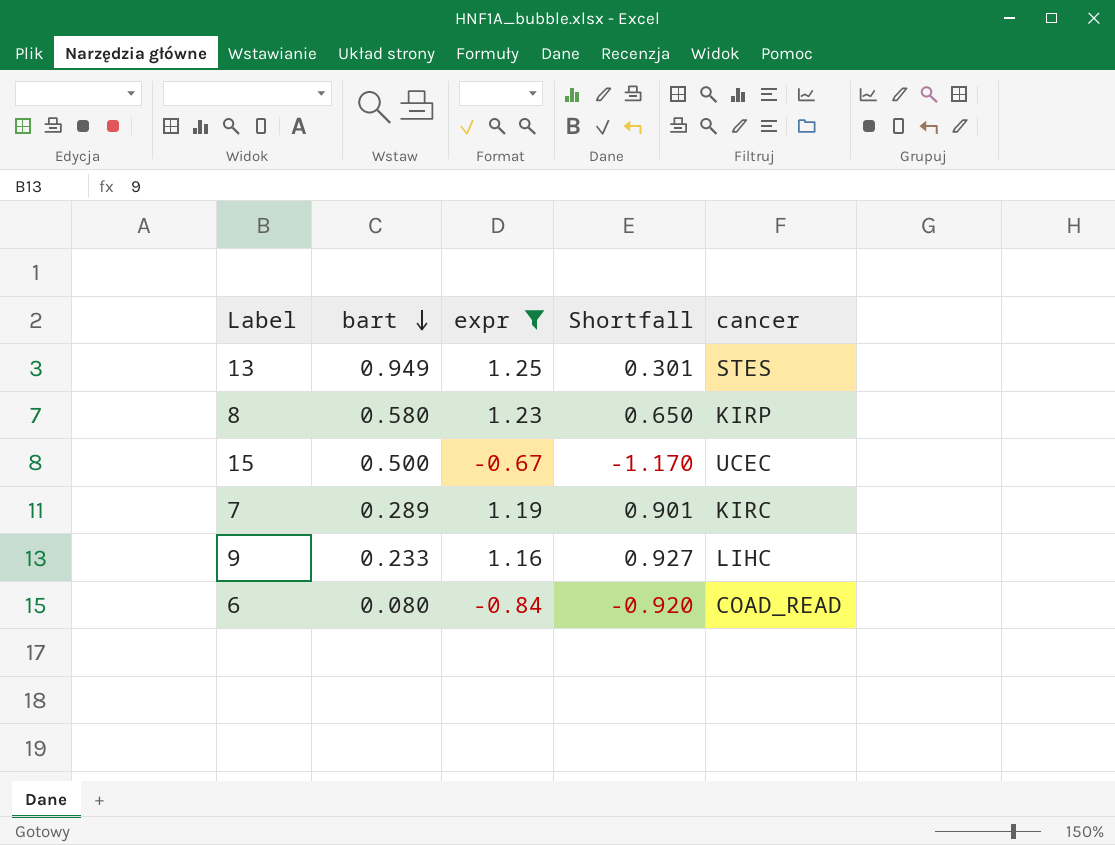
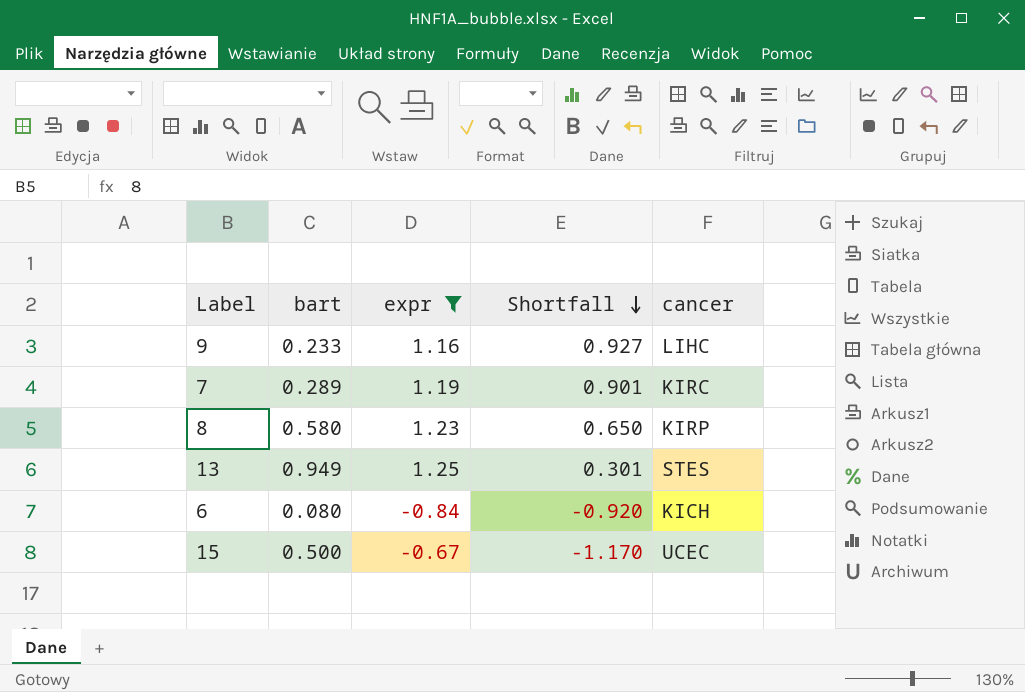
row order: bart descending -> Shortfall descending
6 | cancer: COAD_READ -> KICH

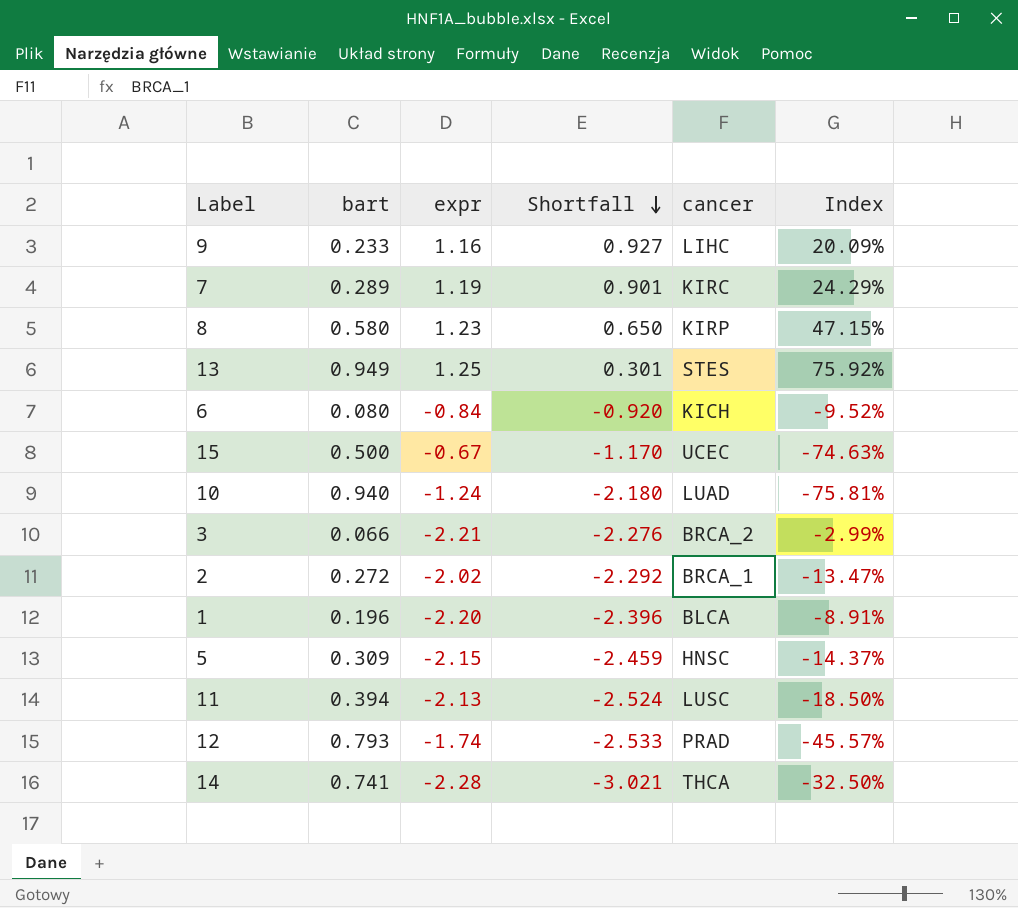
filter: expr >= -0.84 -> none
column Index | formula: none -> [bart] / [expr]

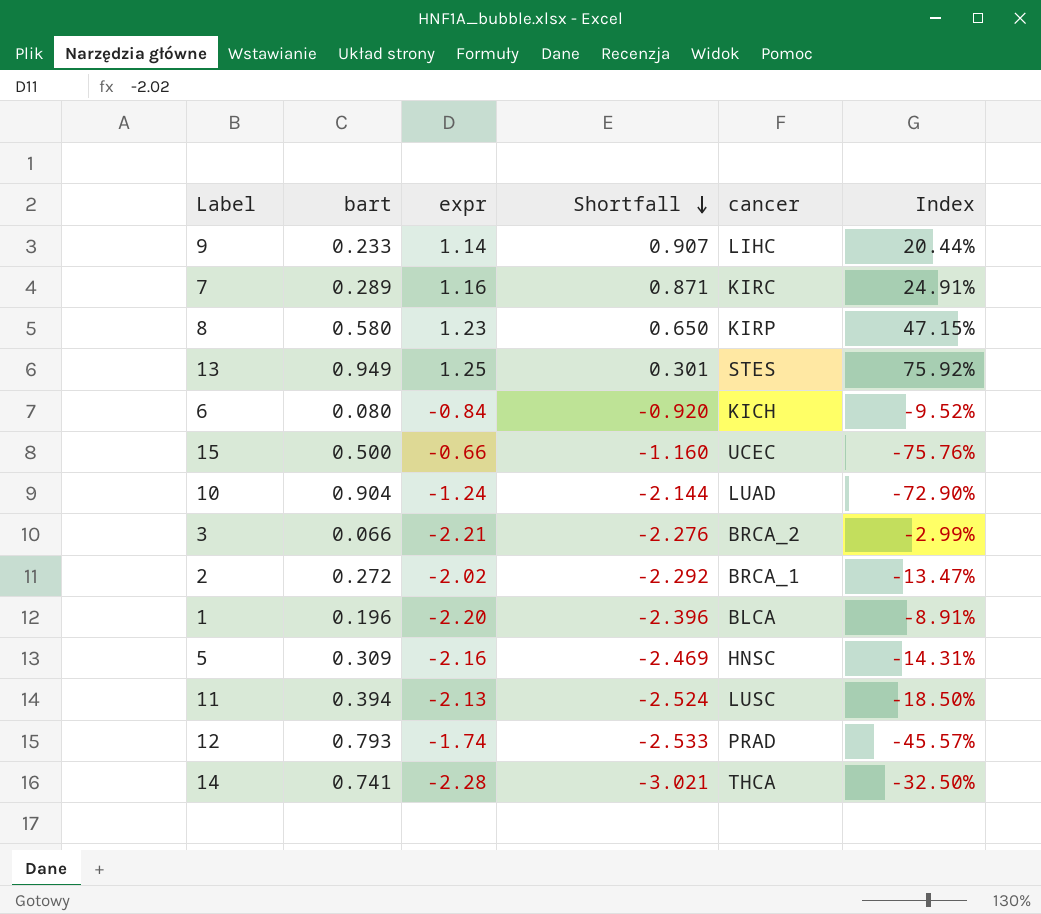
9 | expr: 1.16 -> 1.14
9 | Shortfall: 0.927 -> 0.907
9 | Index: 20.09% -> 20.44%
7 | expr: 1.19 -> 1.16
7 | Shortfall: 0.901 -> 0.871
7 | Index: 24.29% -> 24.91%
15 | expr: -0.67 -> -0.66
15 | Shortfall: -1.170 -> -1.160
15 | Index: -74.63% -> -75.76%
10 | bart: 0.940 -> 0.904
10 | Shortfall: -2.180 -> -2.144
10 | Index: -75.81% -> -72.90%
5 | expr: -2.15 -> -2.16
5 | Shortfall: -2.459 -> -2.469
5 | Index: -14.37% -> -14.31%

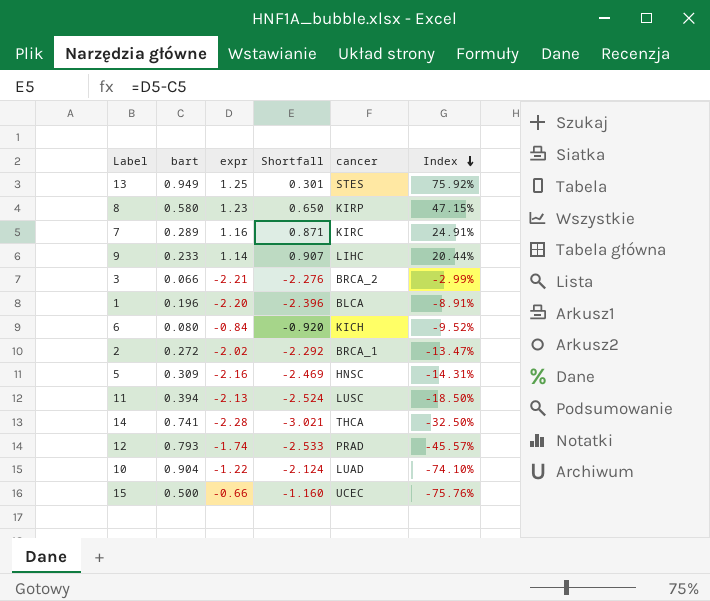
row order: Shortfall descending -> Index descending
10 | expr: -1.24 -> -1.22
10 | Shortfall: -2.144 -> -2.124
10 | Index: -72.90% -> -74.10%

